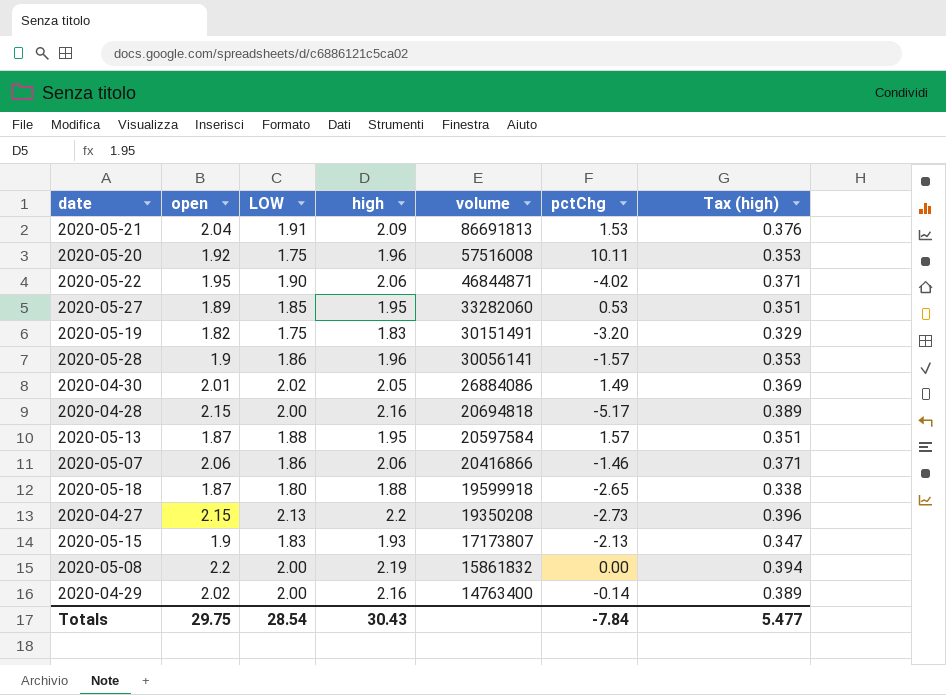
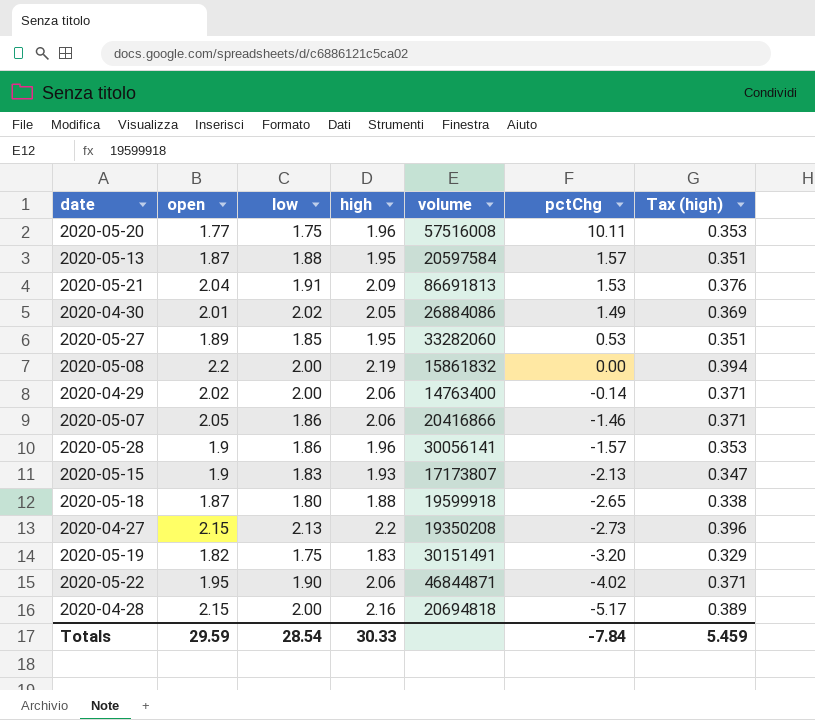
row order: volume descending -> pctChg descending
column name: LOW -> low
2020-05-20 | open: 1.92 -> 1.77
2020-04-29 | high: 2.16 -> 2.06
2020-04-29 | Tax (high): 0.389 -> 0.371
2020-05-07 | open: 2.06 -> 2.05
Totals | open: 29.75 -> 29.59
Totals | high: 30.43 -> 30.33
Totals | Tax (high): 5.477 -> 5.459

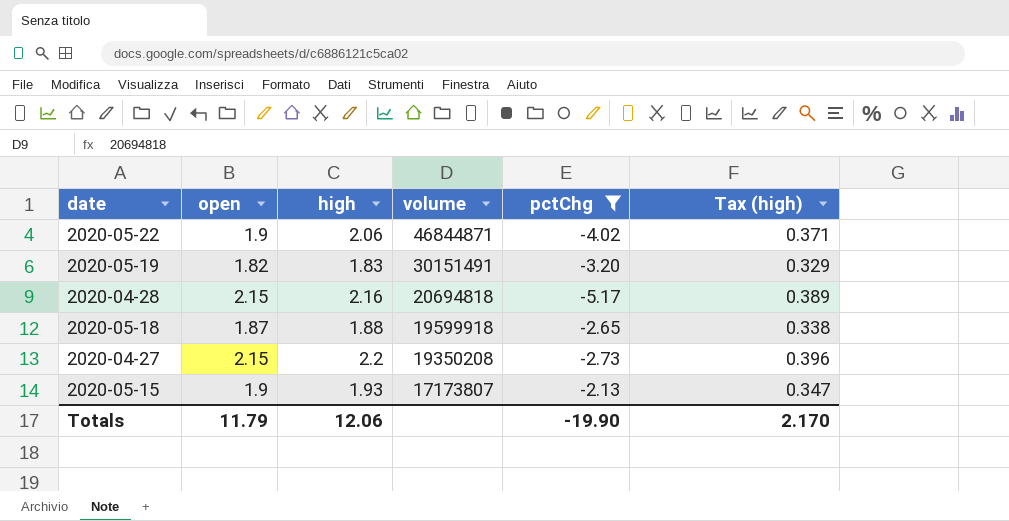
filter: none -> pctChg <= -2.13
row order: pctChg descending -> volume descending
column low | position: 3 -> none
2020-05-22 | open: 1.95 -> 1.9
Totals | open: 29.59 -> 11.79
Totals | high: 30.33 -> 12.06
Totals | pctChg: -7.84 -> -19.90
Totals | Tax (high): 5.459 -> 2.170

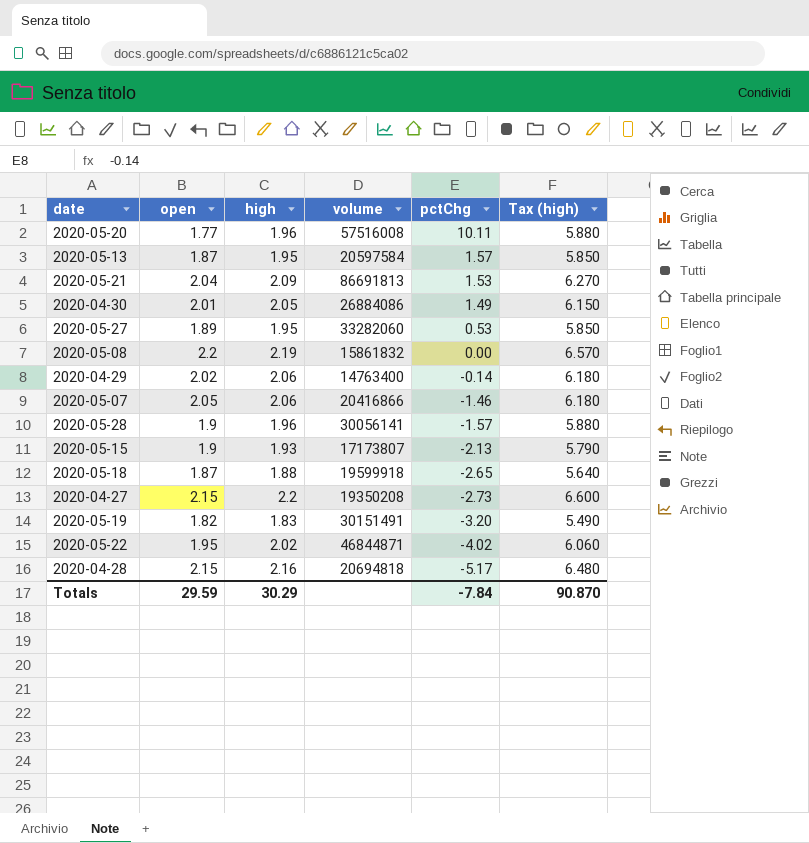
filter: pctChg <= -2.13 -> none
row order: volume descending -> pctChg descending
column Tax (high) | formula: [high] * 0.18 -> [high] * 3
2020-05-22 | open: 1.9 -> 1.95
2020-05-22 | high: 2.06 -> 2.02
Totals | open: 11.79 -> 29.59
Totals | high: 12.06 -> 30.29
Totals | pctChg: -19.90 -> -7.84
Totals | Tax (high): 2.170 -> 90.870

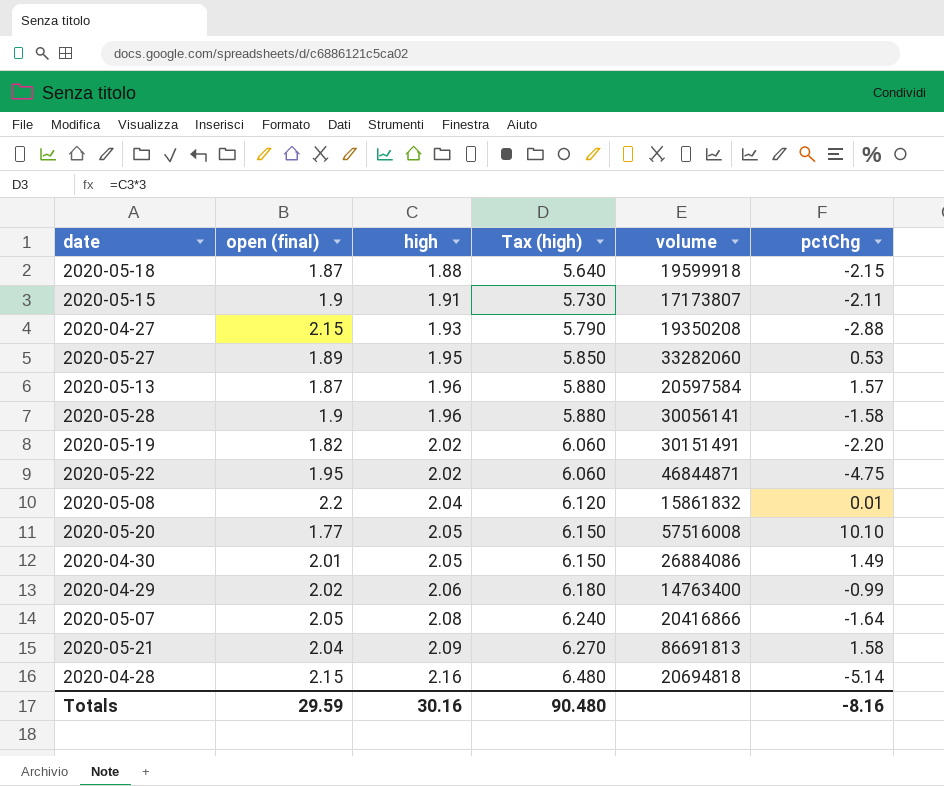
row order: pctChg descending -> high ascending
column name: open -> open (final)
column Tax (high) | position: 6 -> 4
2020-05-18 | pctChg: -2.65 -> -2.15
2020-05-15 | high: 1.93 -> 1.91
2020-05-15 | Tax (high): 5.790 -> 5.730
2020-05-15 | pctChg: -2.13 -> -2.11
2020-04-27 | high: 2.2 -> 1.93
2020-04-27 | Tax (high): 6.600 -> 5.790
2020-04-27 | pctChg: -2.73 -> -2.88
2020-05-13 | high: 1.95 -> 1.96
2020-05-13 | Tax (high): 5.850 -> 5.880
2020-05-28 | pctChg: -1.57 -> -1.58
2020-05-19 | high: 1.83 -> 2.02
2020-05-19 | Tax (high): 5.490 -> 6.060
2020-05-19 | pctChg: -3.20 -> -2.20
2020-05-22 | pctChg: -4.02 -> -4.75
2020-05-08 | high: 2.19 -> 2.04
2020-05-08 | Tax (high): 6.570 -> 6.120
2020-05-08 | pctChg: 0.00 -> 0.01
2020-05-20 | high: 1.96 -> 2.05
2020-05-20 | Tax (high): 5.880 -> 6.150
2020-05-20 | pctChg: 10.11 -> 10.10
2020-04-29 | pctChg: -0.14 -> -0.99
2020-05-07 | high: 2.06 -> 2.08
2020-05-07 | Tax (high): 6.180 -> 6.240
2020-05-07 | pctChg: -1.46 -> -1.64
2020-05-21 | pctChg: 1.53 -> 1.58
2020-04-28 | pctChg: -5.17 -> -5.14
Totals | high: 30.29 -> 30.16
Totals | Tax (high): 90.870 -> 90.480
Totals | pctChg: -7.84 -> -8.16

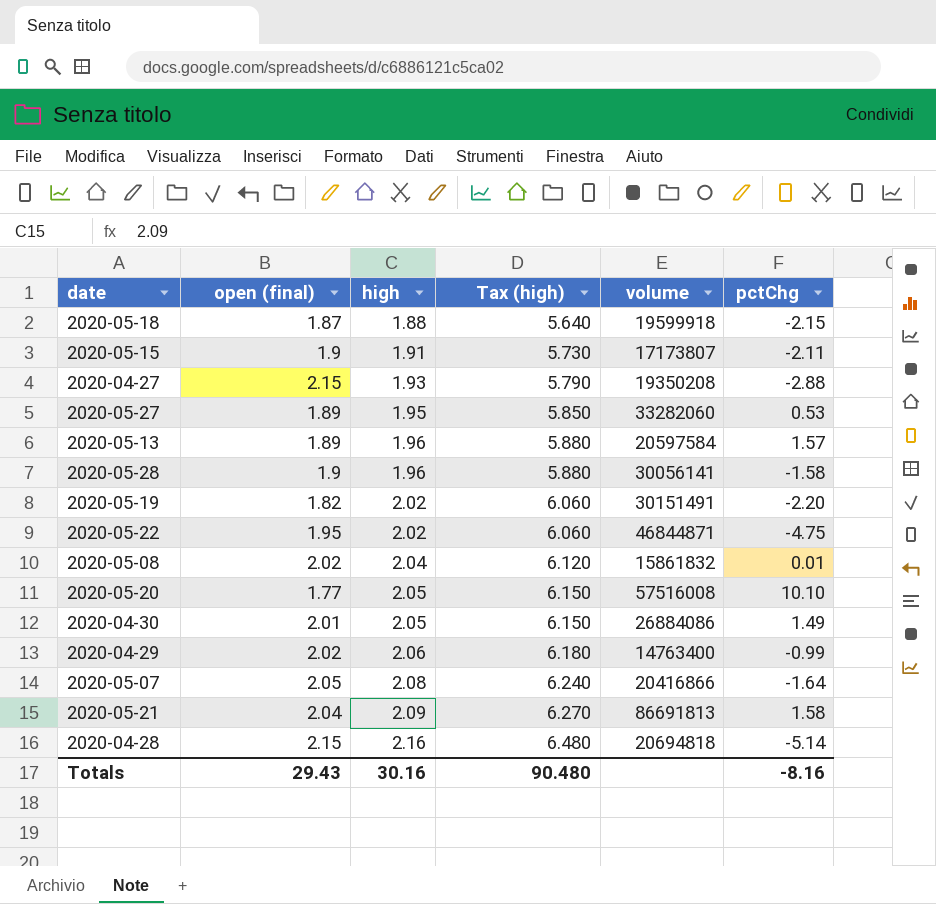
2020-05-13 | open (final): 1.87 -> 1.89
2020-05-08 | open (final): 2.2 -> 2.02
Totals | open (final): 29.59 -> 29.43

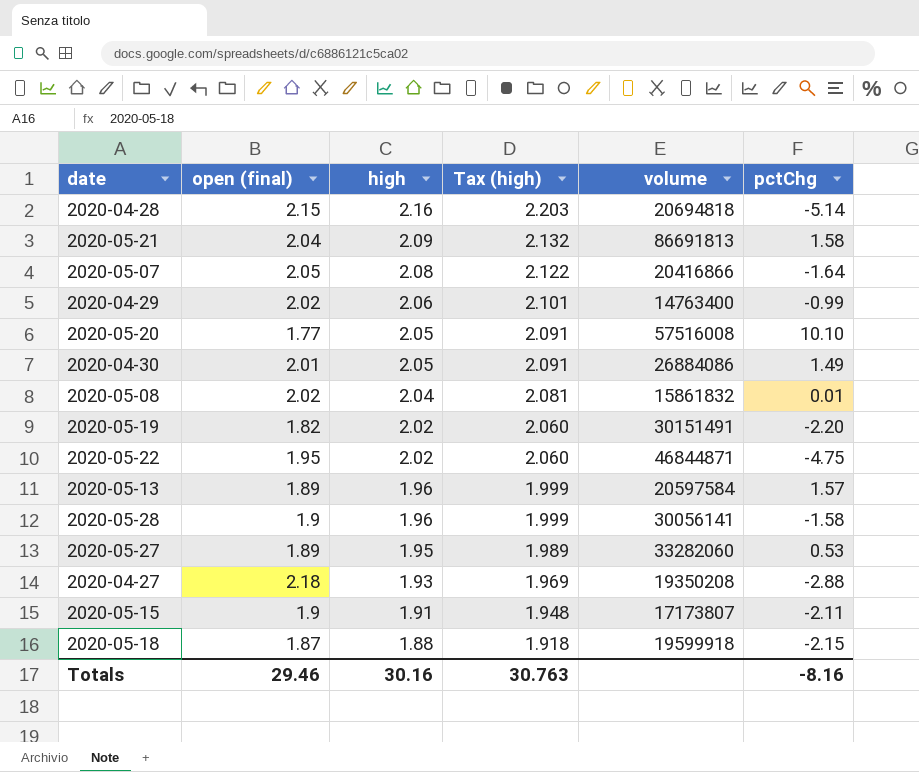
row order: high ascending -> high descending
column Tax (high) | formula: [high] * 3 -> [high] * 1.02
2020-04-27 | open (final): 2.15 -> 2.18
Totals | open (final): 29.43 -> 29.46
Totals | Tax (high): 90.480 -> 30.763

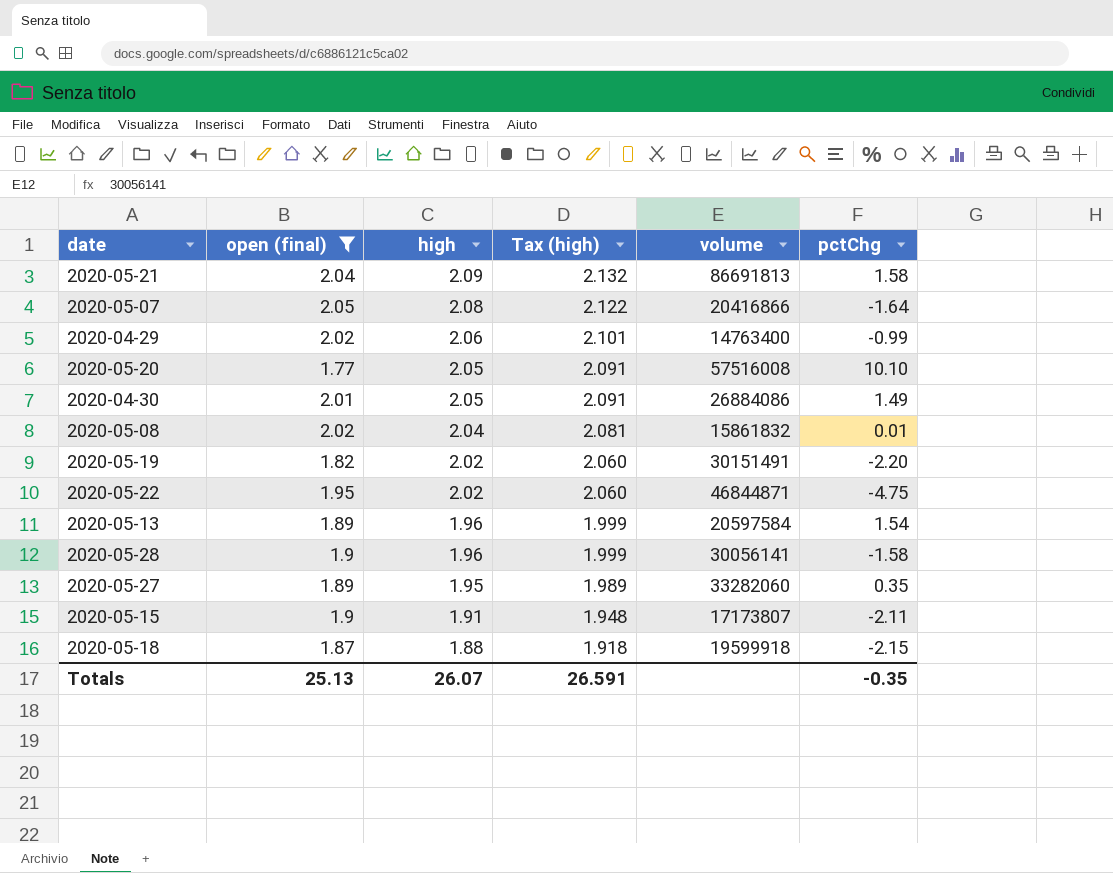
filter: none -> open (final) <= 2.05
2020-05-13 | pctChg: 1.57 -> 1.54
2020-05-27 | pctChg: 0.53 -> 0.35
Totals | open (final): 29.46 -> 25.13
Totals | high: 30.16 -> 26.07
Totals | Tax (high): 30.763 -> 26.591
Totals | pctChg: -8.16 -> -0.35

